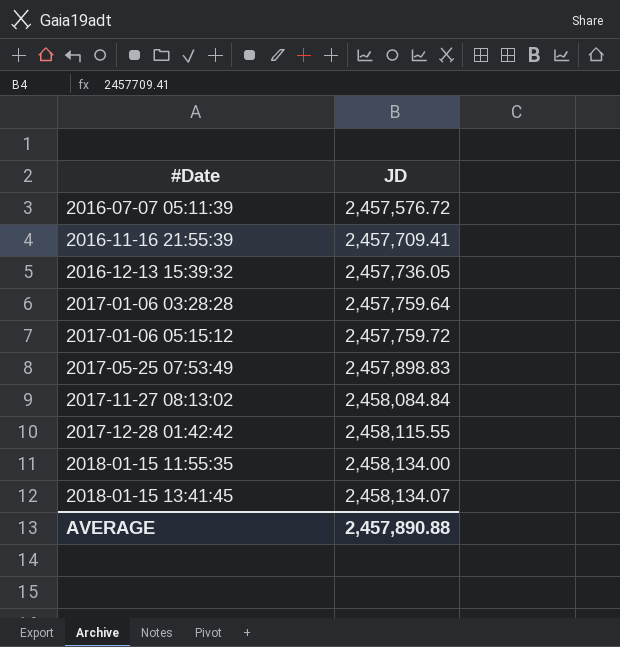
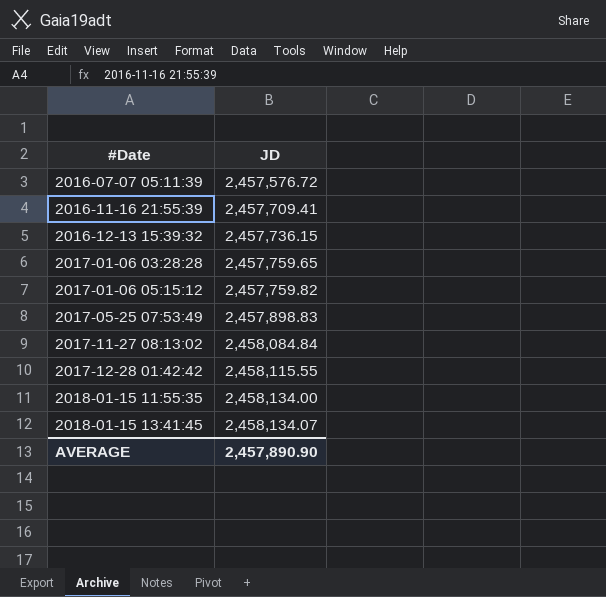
2016-12-13 15:39:32 | JD: 2,457,736.05 -> 2,457,736.15
2017-01-06 03:28:28 | JD: 2,457,759.64 -> 2,457,759.65
2017-01-06 05:15:12 | JD: 2,457,759.72 -> 2,457,759.82
AVERAGE | JD: 2,457,890.88 -> 2,457,890.90

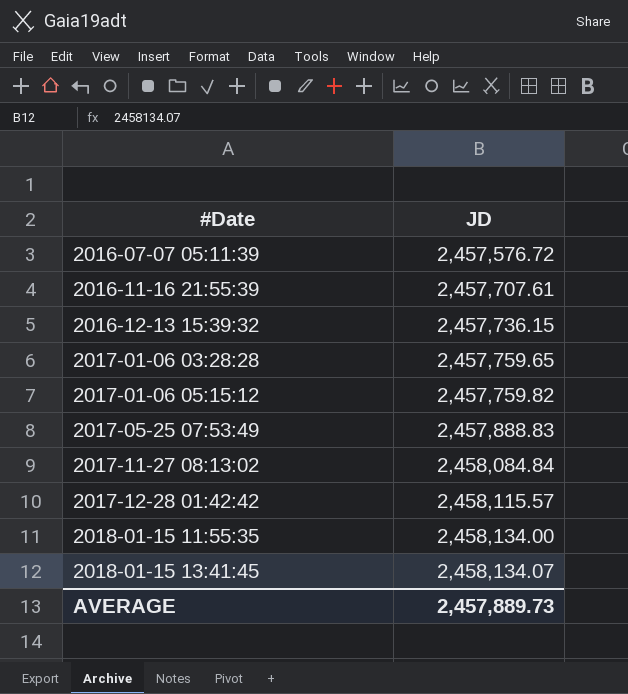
2016-11-16 21:55:39 | JD: 2,457,709.41 -> 2,457,707.61
2017-05-25 07:53:49 | JD: 2,457,898.83 -> 2,457,888.83
2017-12-28 01:42:42 | JD: 2,458,115.55 -> 2,458,115.57
AVERAGE | JD: 2,457,890.90 -> 2,457,889.73

